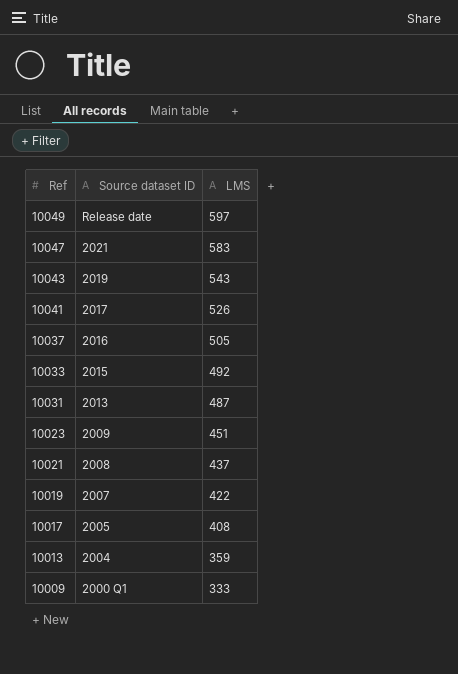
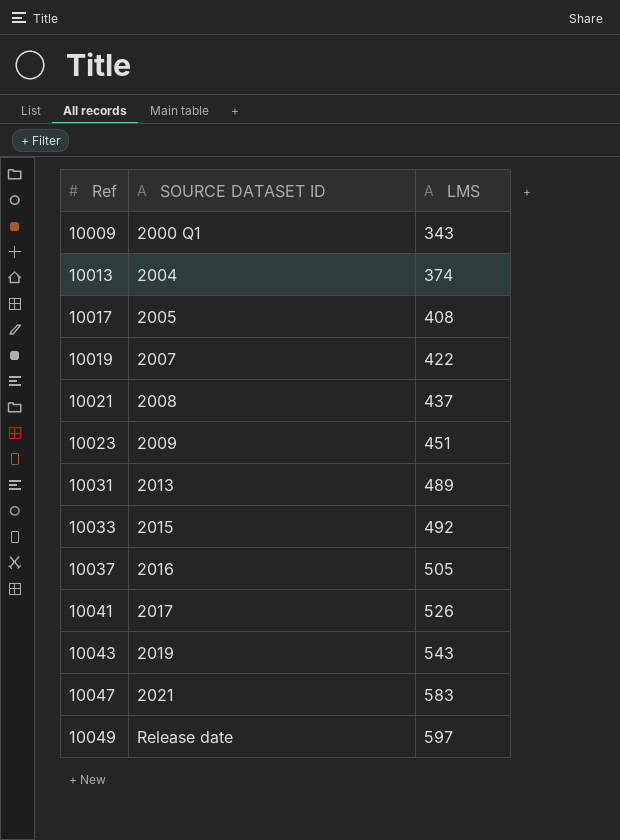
row order: Ref descending -> Ref ascending
column name: Source dataset ID -> SOURCE DATASET ID
10009 | LMS: 333 -> 343
10013 | LMS: 359 -> 374
10031 | LMS: 487 -> 489

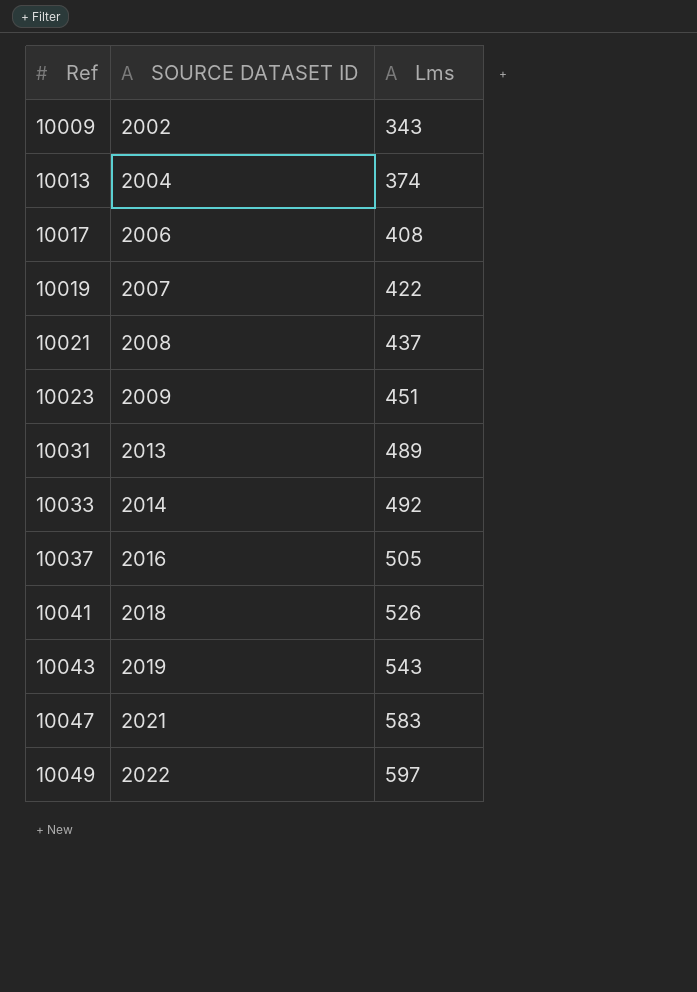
column name: LMS -> Lms
10009 | SOURCE DATASET ID: 2000 Q1 -> 2002
10017 | SOURCE DATASET ID: 2005 -> 2006
10033 | SOURCE DATASET ID: 2015 -> 2014
10041 | SOURCE DATASET ID: 2017 -> 2018
10049 | SOURCE DATASET ID: Release date -> 2022

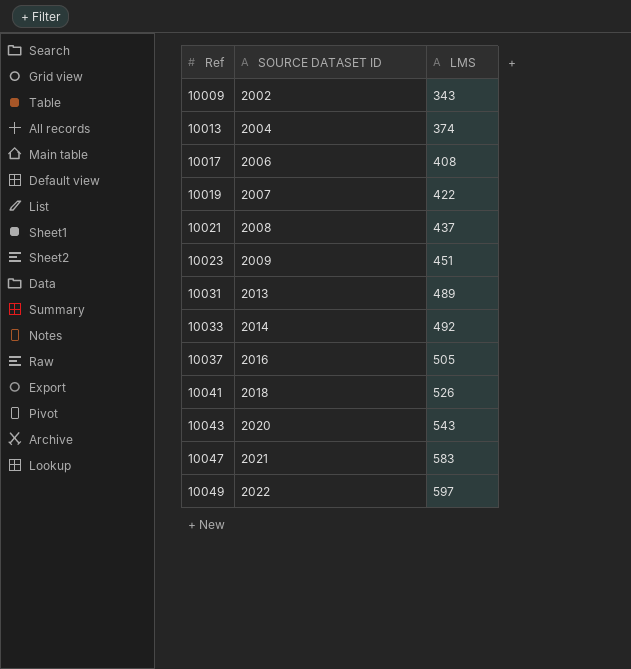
column name: Lms -> LMS
10043 | SOURCE DATASET ID: 2019 -> 2020

